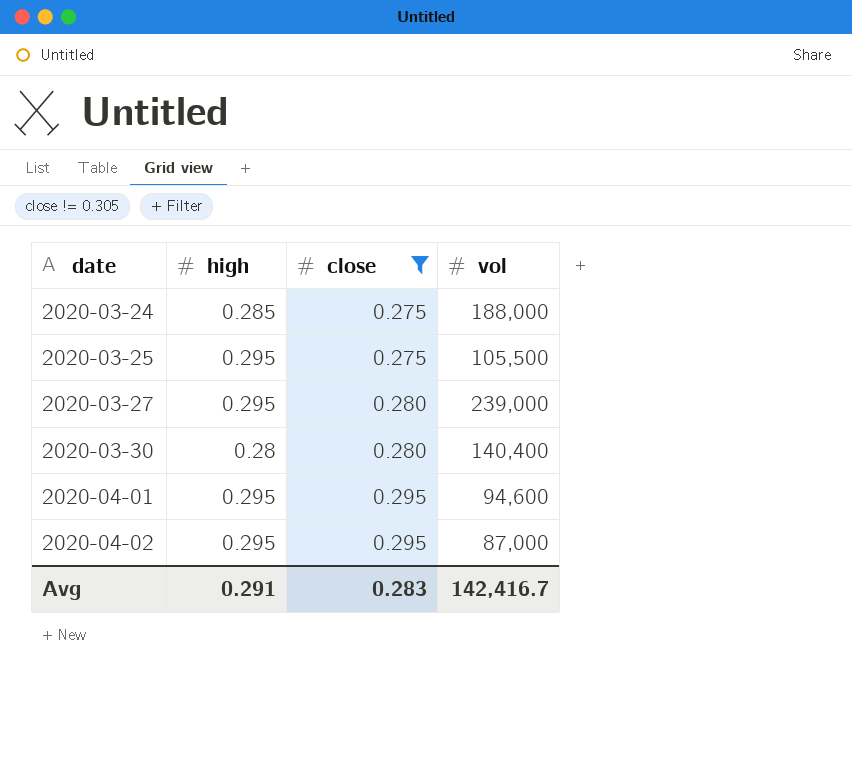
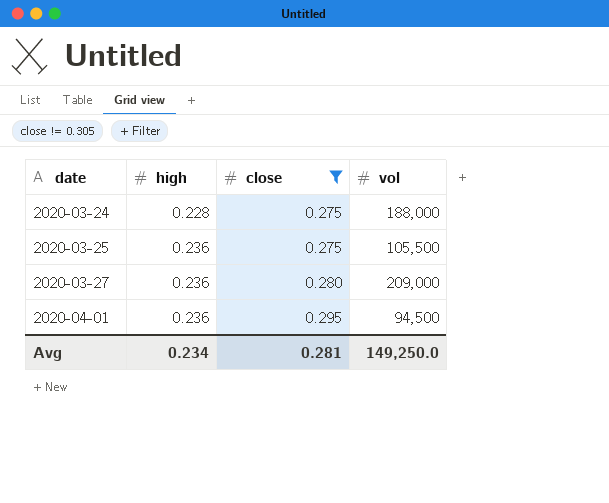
row 2020-03-30: 0.28 | 0.280 | 140,400 -> none
row 2020-04-02: 0.295 | 0.295 | 87,000 -> none
2020-03-24 | high: 0.285 -> 0.228
2020-03-25 | high: 0.295 -> 0.236
2020-03-27 | high: 0.295 -> 0.236
2020-03-27 | vol: 239,000 -> 209,000
2020-04-01 | high: 0.295 -> 0.236
2020-04-01 | vol: 94,600 -> 94,500
Avg | high: 0.291 -> 0.234
Avg | close: 0.283 -> 0.281
Avg | vol: 142,416.7 -> 149,250.0

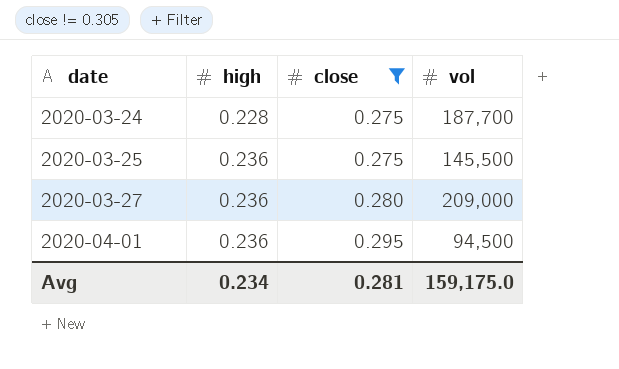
2020-03-24 | vol: 188,000 -> 187,700
2020-03-25 | vol: 105,500 -> 145,500
Avg | vol: 149,250.0 -> 159,175.0

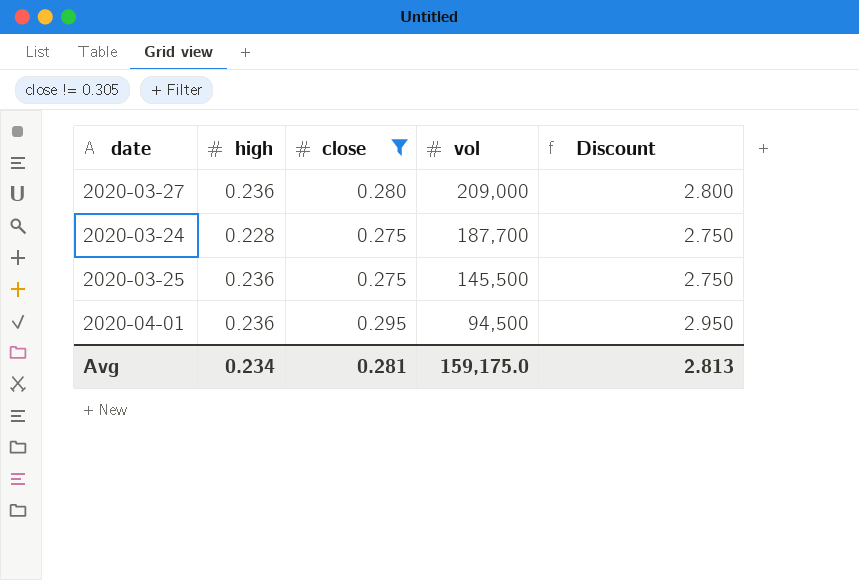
row order: date ascending -> vol descending
column Discount | formula: none -> [close] * 10

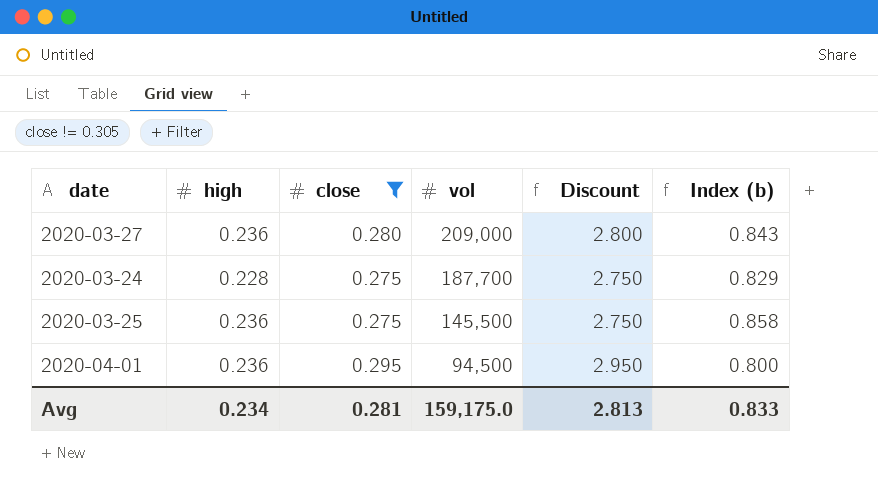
column Index (b) | formula: none -> [high] / [close]

